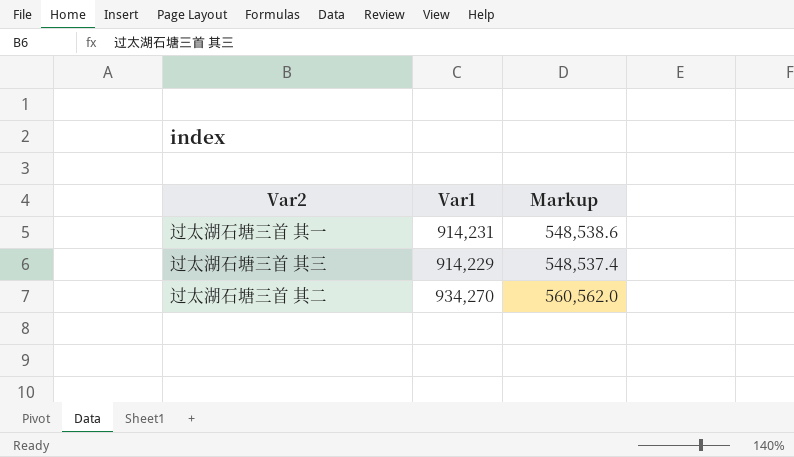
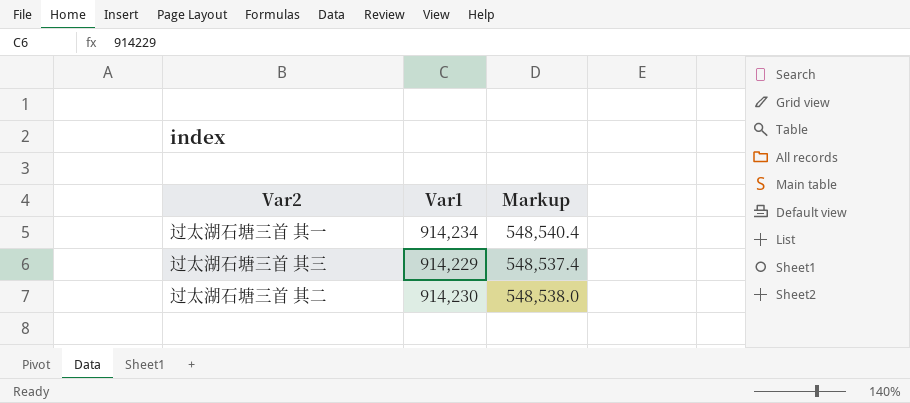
过太湖石塘三首 其一 | Var1: 914,231 -> 914,234
过太湖石塘三首 其一 | Markup: 548,538.6 -> 548,540.4
过太湖石塘三首 其二 | Var1: 934,270 -> 914,230
过太湖石塘三首 其二 | Markup: 560,562.0 -> 548,538.0

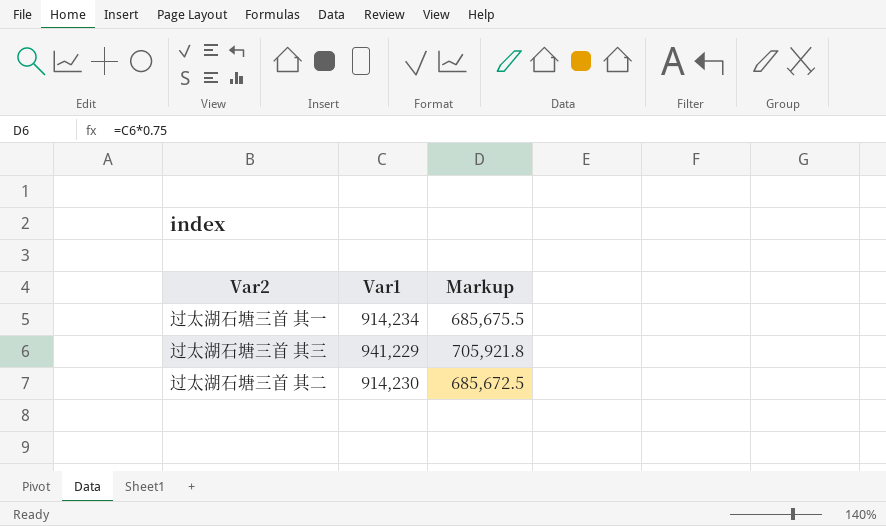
column Markup | formula: [Var1] * 0.6 -> [Var1] * 0.75
过太湖石塘三首 其三 | Var1: 914,229 -> 941,229

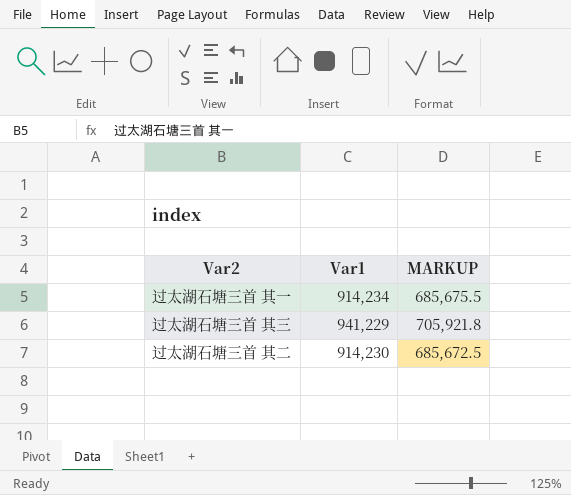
column name: Markup -> MARKUP

